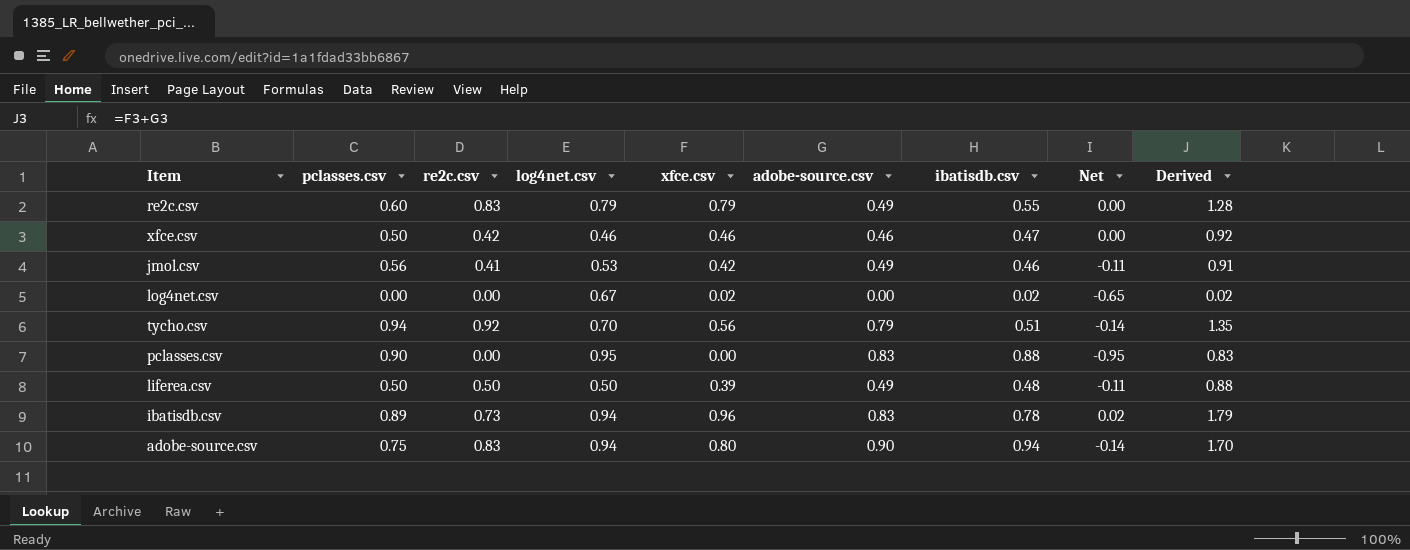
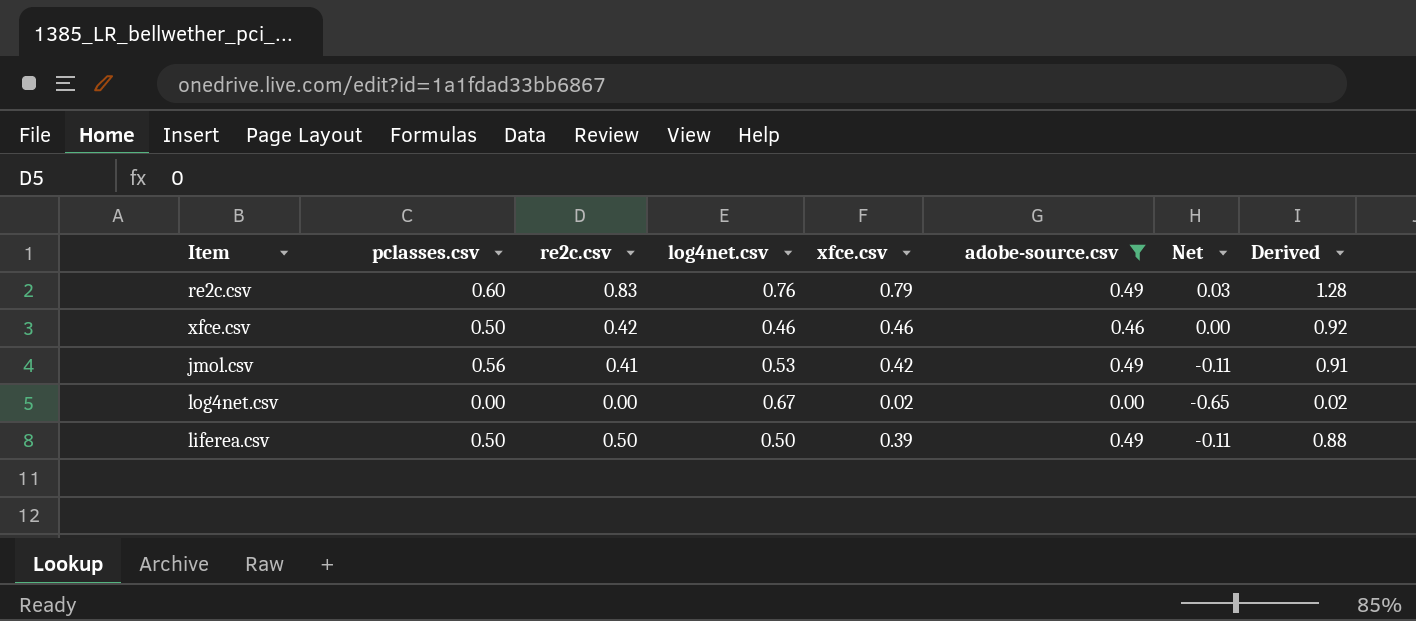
filter: none -> adobe-source.csv <= 0.49
column ibatisdb.csv | position: 7 -> none
re2c.csv | log4net.csv: 0.79 -> 0.76
re2c.csv | Net: 0.00 -> 0.03

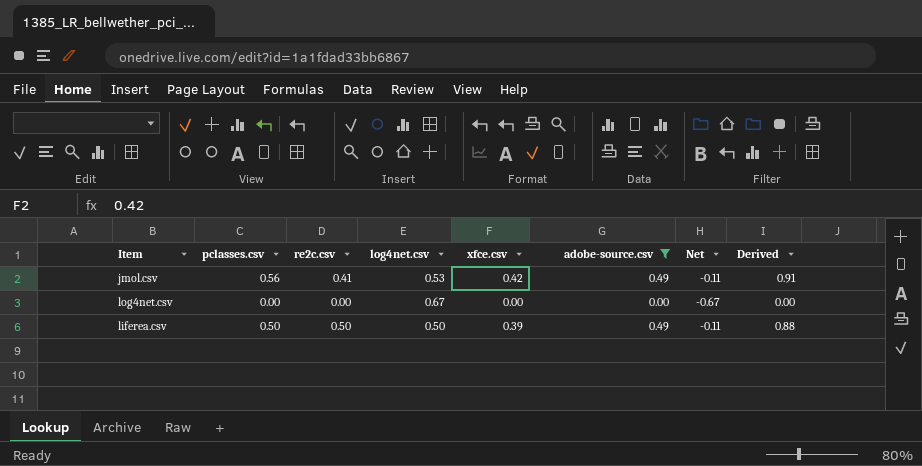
row re2c.csv: 0.60 | 0.83 | 0.76 | 0.79 | 0.49 | 0.03 | 1.28 -> none
row xfce.csv: 0.50 | 0.42 | 0.46 | 0.46 | 0.46 | 0.00 | 0.92 -> none
log4net.csv | xfce.csv: 0.02 -> 0.00
log4net.csv | Net: -0.65 -> -0.67
log4net.csv | Derived: 0.02 -> 0.00

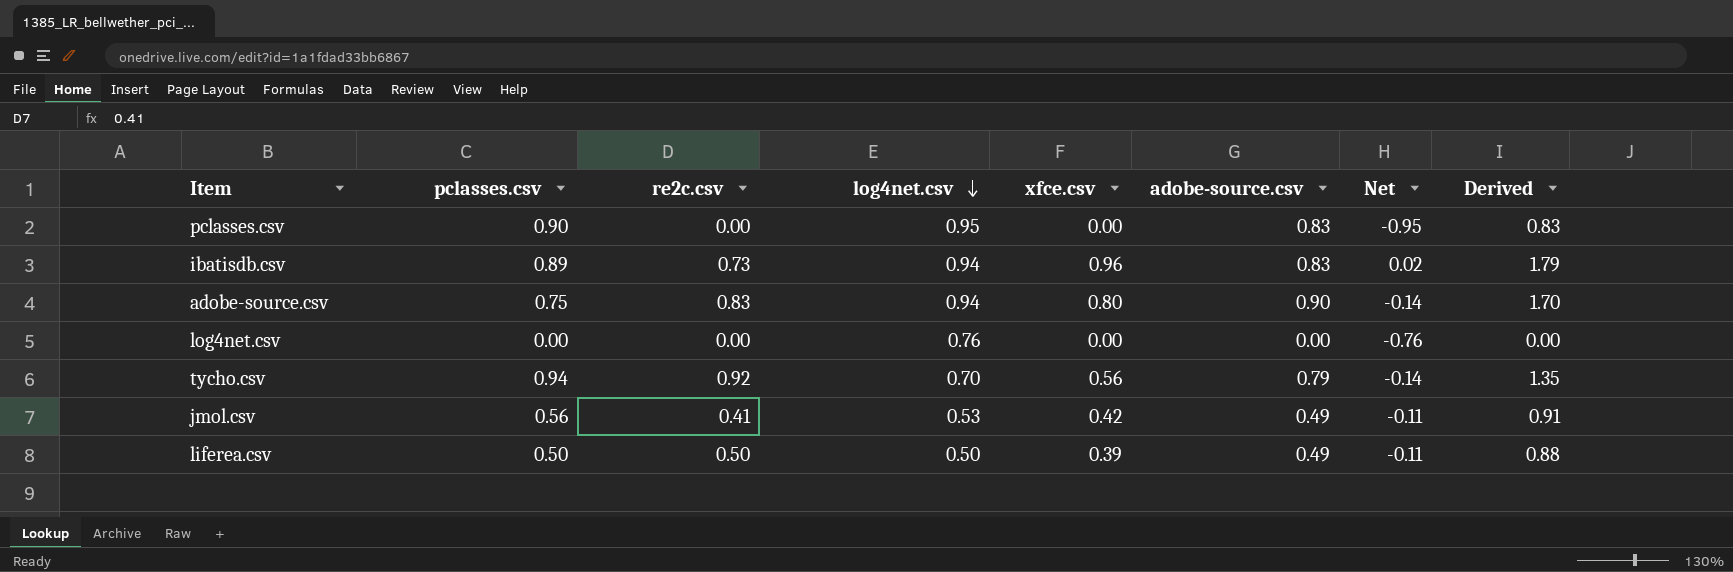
filter: adobe-source.csv <= 0.49 -> none
row order: none -> log4net.csv descending
log4net.csv | log4net.csv: 0.67 -> 0.76
log4net.csv | Net: -0.67 -> -0.76

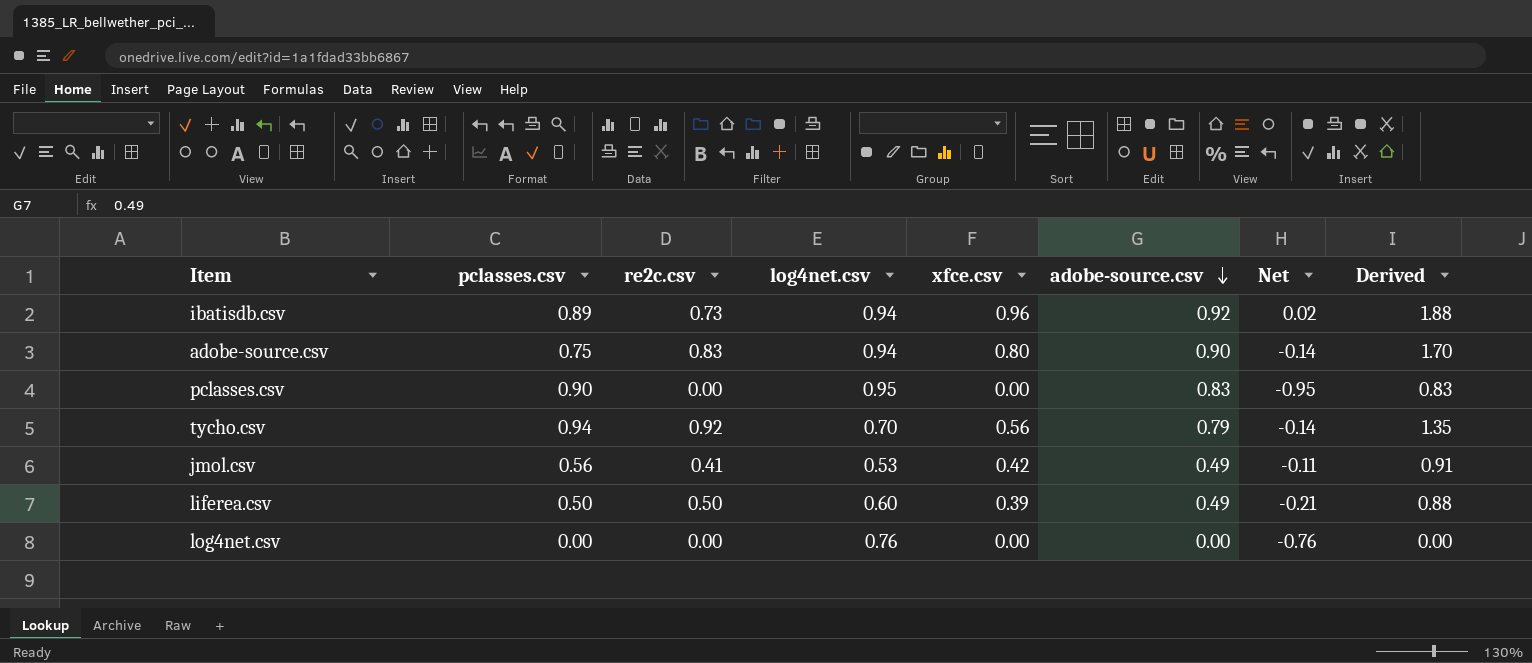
row order: log4net.csv descending -> adobe-source.csv descending
ibatisdb.csv | adobe-source.csv: 0.83 -> 0.92
ibatisdb.csv | Derived: 1.79 -> 1.88
liferea.csv | log4net.csv: 0.50 -> 0.60
liferea.csv | Net: -0.11 -> -0.21

